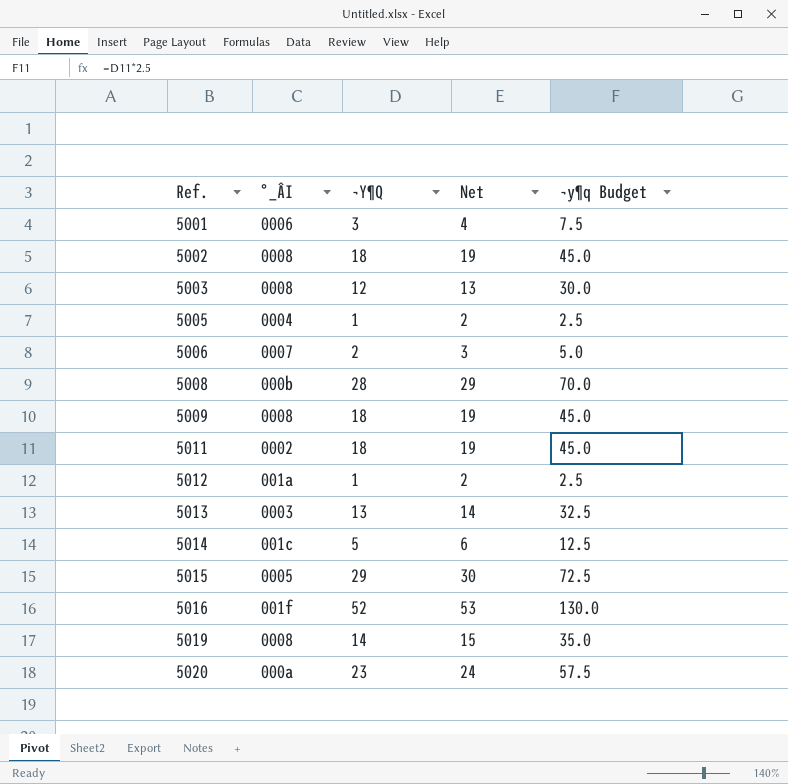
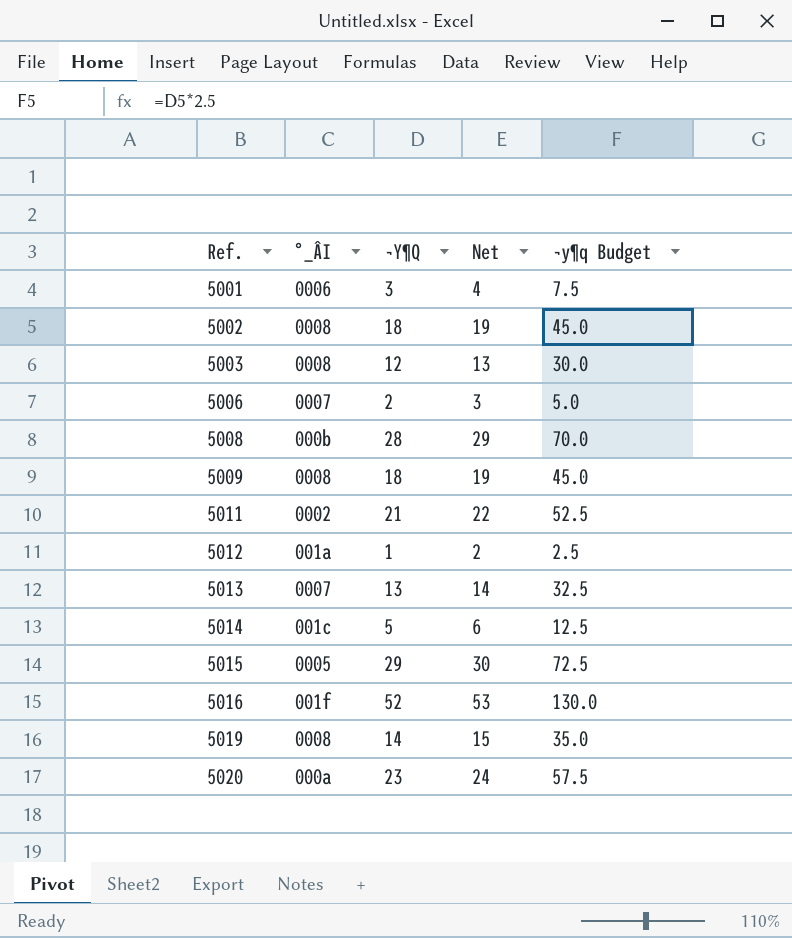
row 5005: 0004 | 1 | 2 | 2.5 -> none
5011 | ¬Y¶Q: 18 -> 21
5011 | Net: 19 -> 22
5011 | ¬y¶q Budget: 45.0 -> 52.5
5013 | °_ÂI: 0003 -> 0007

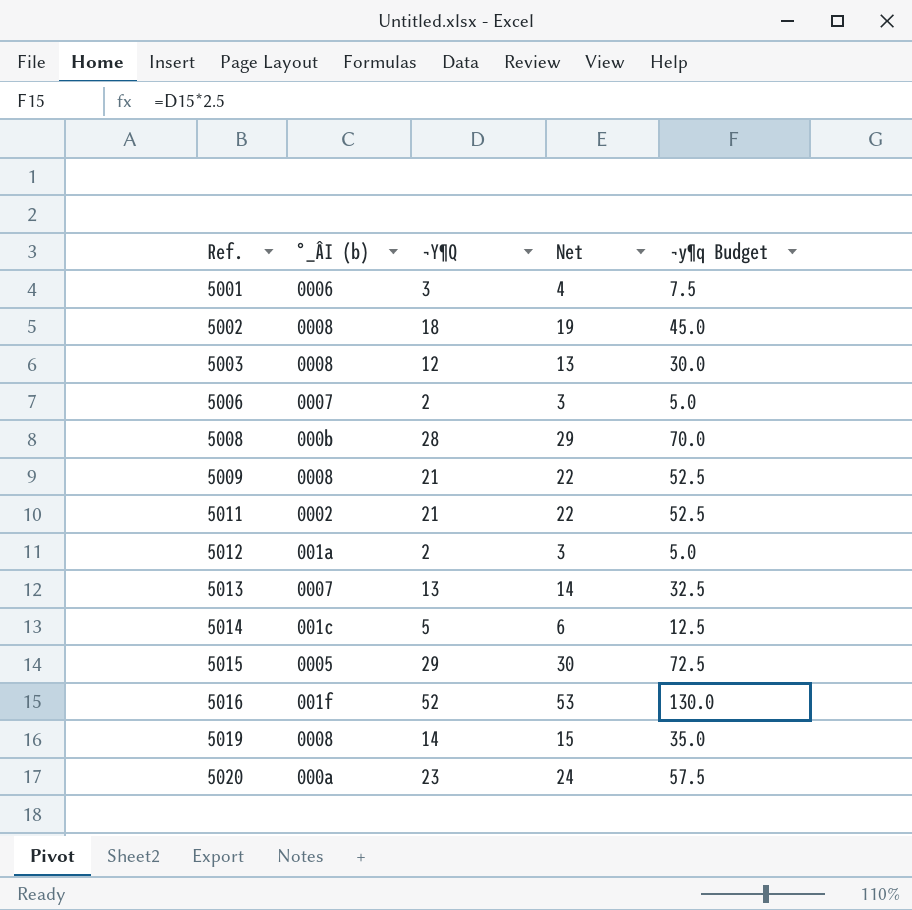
column name: °_ÂI -> °_ÂI (b)
5009 | ¬Y¶Q: 18 -> 21
5009 | Net: 19 -> 22
5009 | ¬y¶q Budget: 45.0 -> 52.5
5012 | ¬Y¶Q: 1 -> 2
5012 | Net: 2 -> 3
5012 | ¬y¶q Budget: 2.5 -> 5.0

